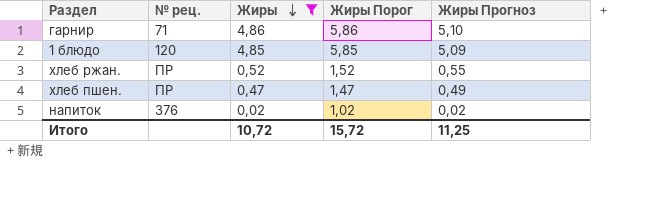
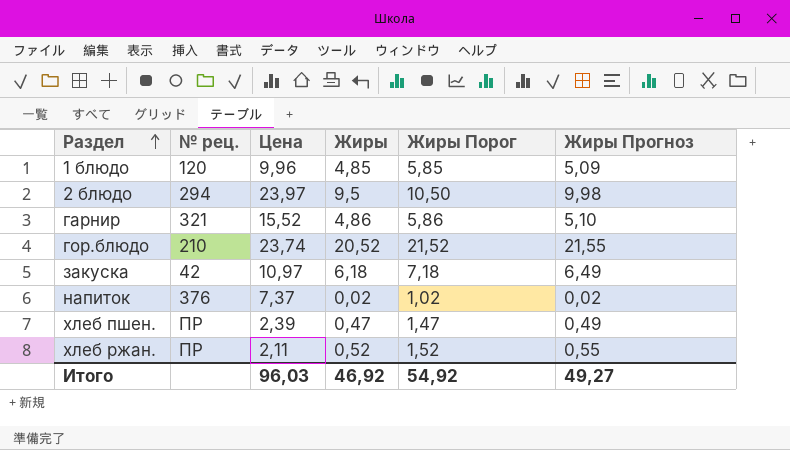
filter: Жиры <= 4,86 -> none
row order: Жиры descending -> Раздел ascending
column Цена | position: none -> 3
гарнир | № рец.: 71 -> 321
Итого | Жиры: 10,72 -> 46,92
Итого | Жиры Порог: 15,72 -> 54,92
Итого | Жиры Прогноз: 11,25 -> 49,27

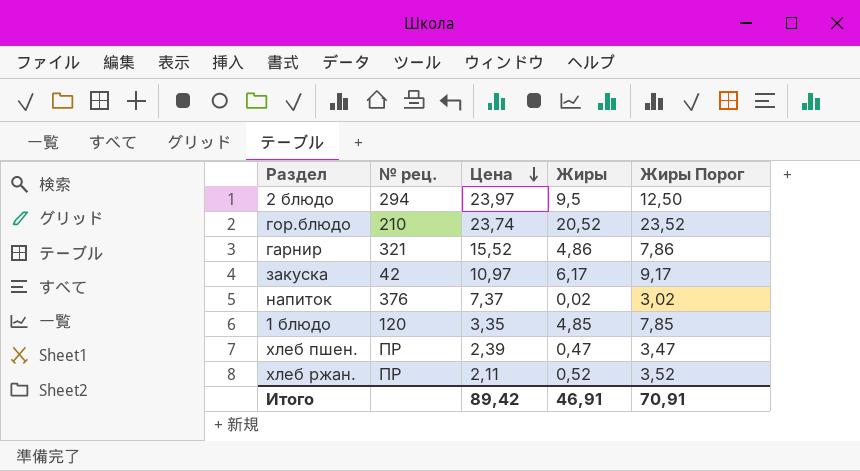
row order: Раздел ascending -> Цена descending
column Жиры Прогноз | formula: [Жиры] * 1,05 -> none
column Жиры Порог | formula: [Жиры] + 1 -> [Жиры] + 3
закуска | Жиры: 6,18 -> 6,17
1 блюдо | Цена: 9,96 -> 3,35
Итого | Цена: 96,03 -> 89,42
Итого | Жиры: 46,92 -> 46,91
Итого | Жиры Порог: 54,92 -> 70,91

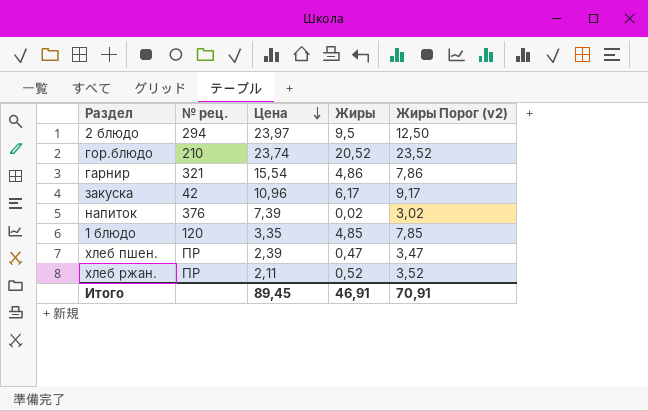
column name: Жиры Порог -> Жиры Порог (v2)
гарнир | Цена: 15,52 -> 15,54
закуска | Цена: 10,97 -> 10,96
напиток | Цена: 7,37 -> 7,39
Итого | Цена: 89,42 -> 89,45

